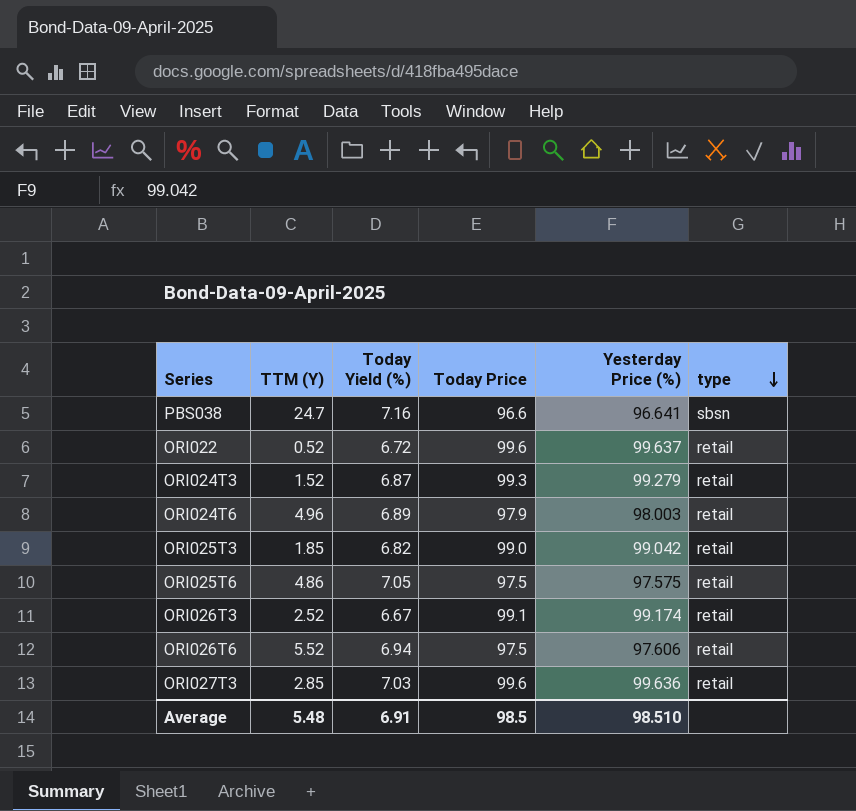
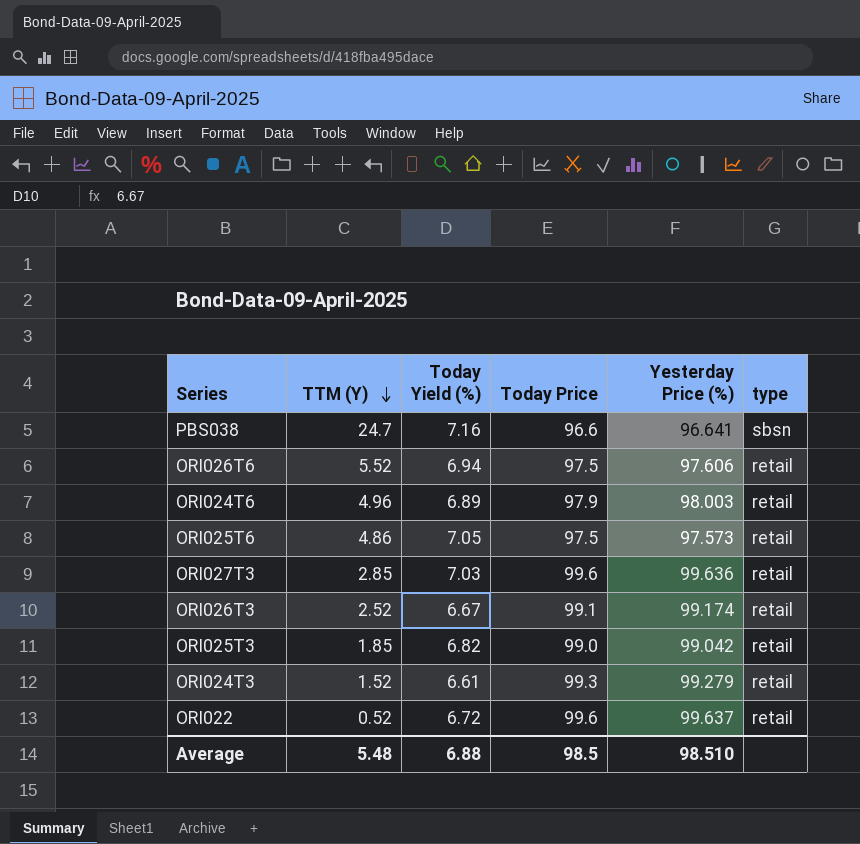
row order: type descending -> TTM (Y) descending
ORI025T6 | Yesterday Price (%): 97.575 -> 97.573
ORI024T3 | Today Yield (%): 6.87 -> 6.61
Average | Today Yield (%): 6.91 -> 6.88

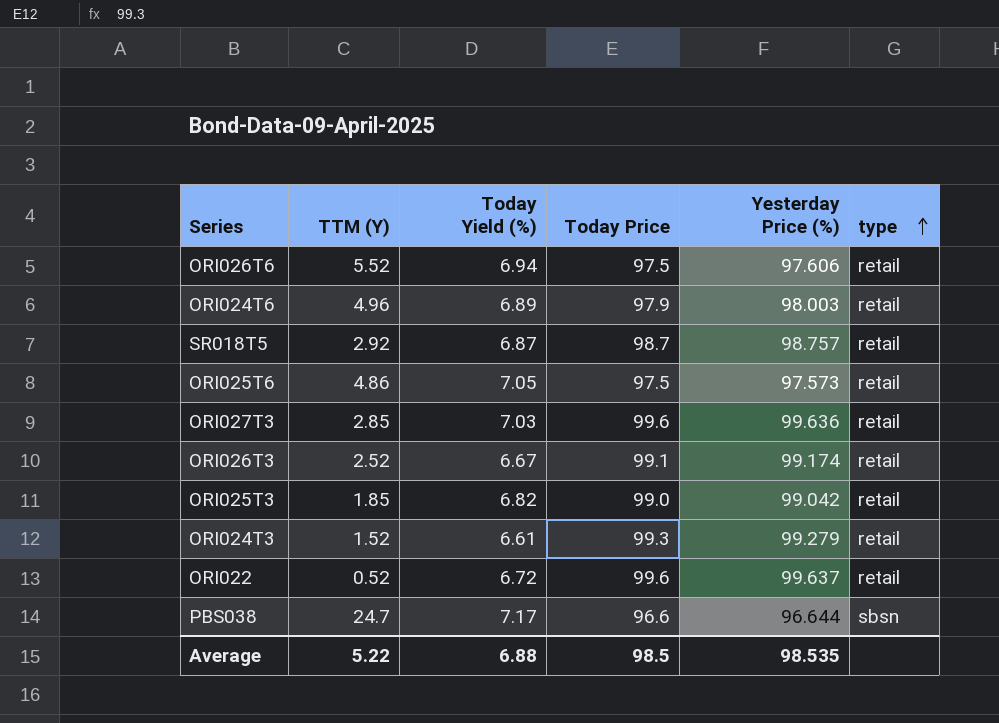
row order: TTM (Y) descending -> type ascending
row SR018T5: none -> 2.92 | 6.87 | 98.7 | 98.757 | retail
PBS038 | Today Yield (%): 7.16 -> 7.17
PBS038 | Yesterday Price (%): 96.641 -> 96.644
Average | TTM (Y): 5.48 -> 5.22
Average | Yesterday Price (%): 98.510 -> 98.535

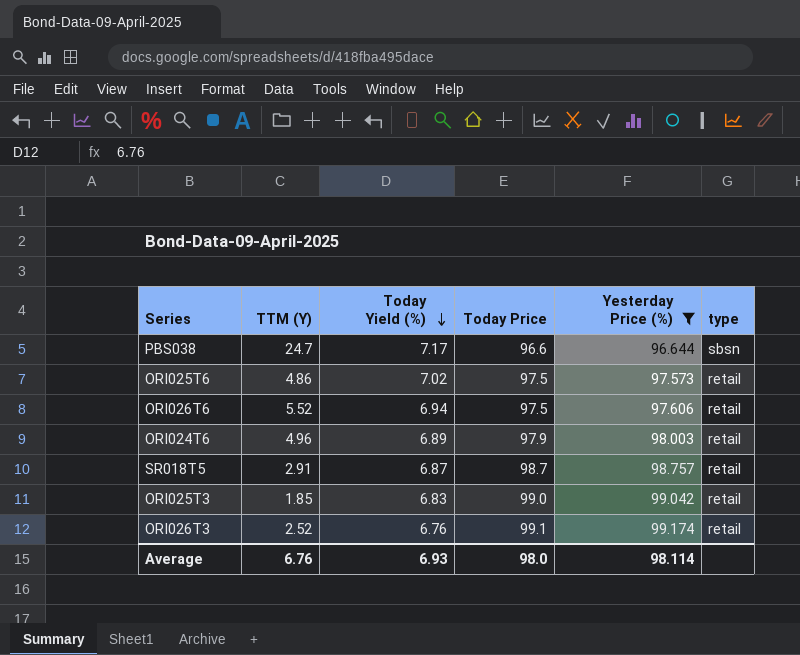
filter: none -> Yesterday Price (%) <= 99.174
row order: type ascending -> Today Yield (%) descending
ORI025T6 | Today Yield (%): 7.05 -> 7.02
SR018T5 | TTM (Y): 2.92 -> 2.91
ORI025T3 | Today Yield (%): 6.82 -> 6.83
ORI026T3 | Today Yield (%): 6.67 -> 6.76
Average | TTM (Y): 5.22 -> 6.76
Average | Today Yield (%): 6.88 -> 6.93
Average | Today Price: 98.5 -> 98.0
Average | Yesterday Price (%): 98.535 -> 98.114

